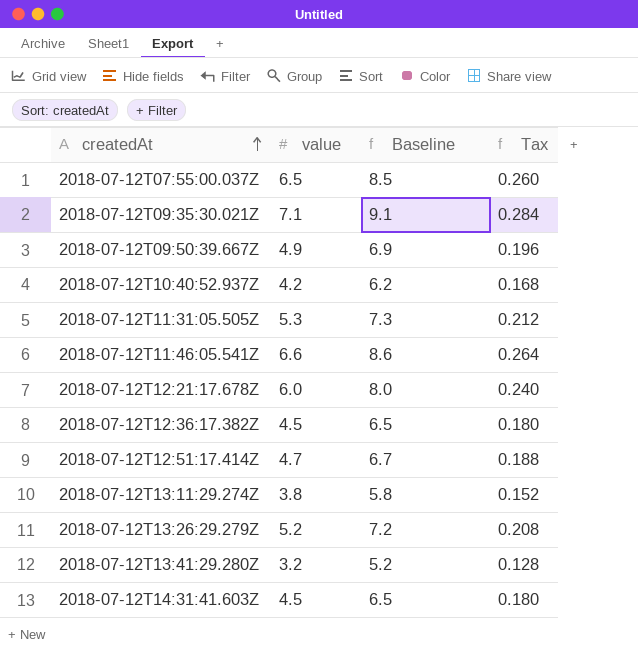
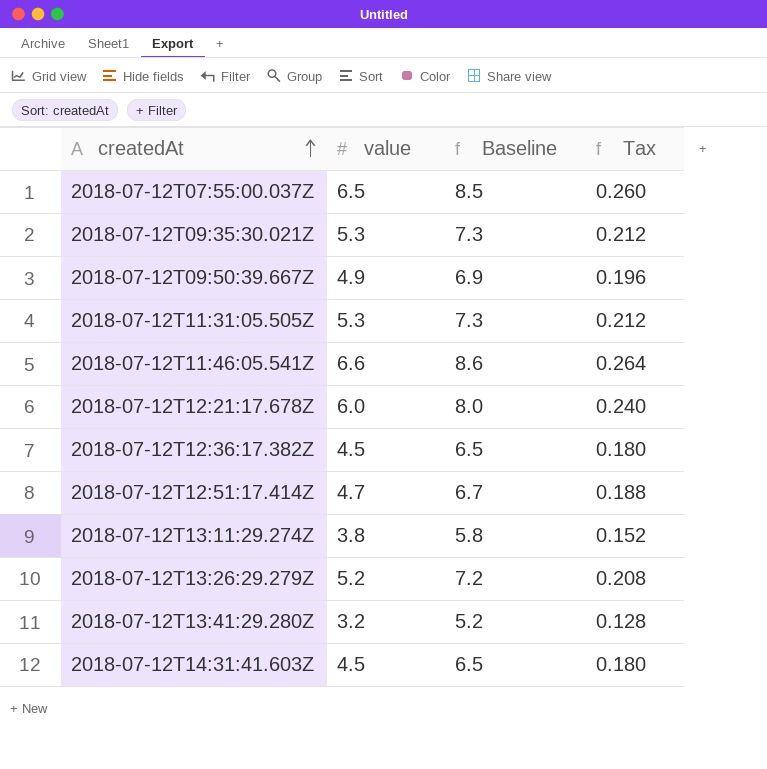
row 2018-07-12T10:40:52.937Z: 4.2 | 6.2 | 0.168 -> none
2018-07-12T09:35:30.021Z | value: 7.1 -> 5.3
2018-07-12T09:35:30.021Z | Baseline: 9.1 -> 7.3
2018-07-12T09:35:30.021Z | Tax: 0.284 -> 0.212

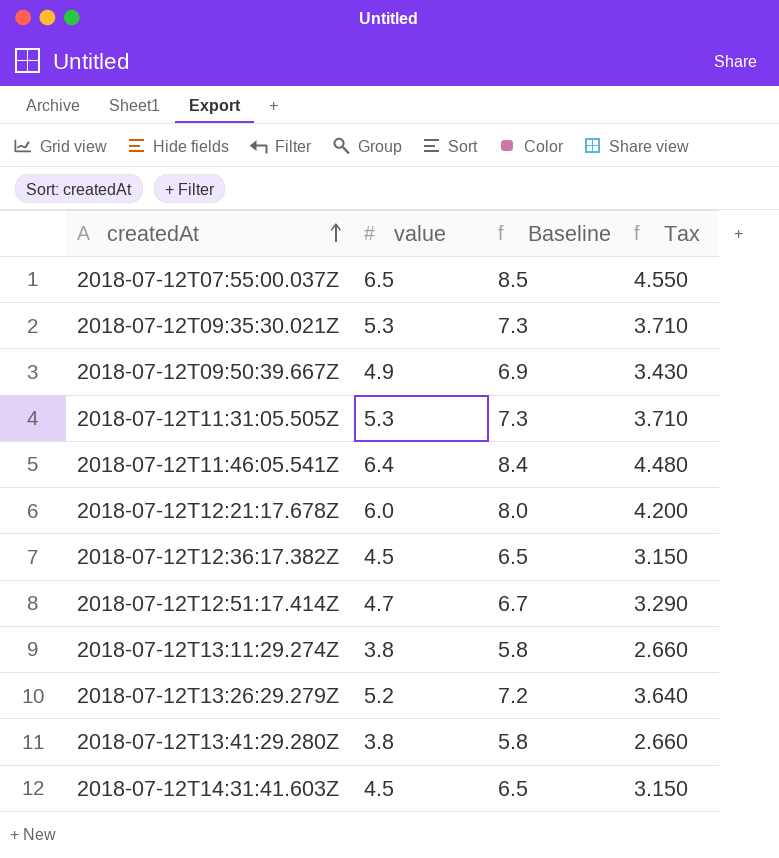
column Tax | formula: [value] * 0.04 -> [value] * 0.7
2018-07-12T11:46:05.541Z | value: 6.6 -> 6.4
2018-07-12T11:46:05.541Z | Baseline: 8.6 -> 8.4
2018-07-12T13:41:29.280Z | value: 3.2 -> 3.8
2018-07-12T13:41:29.280Z | Baseline: 5.2 -> 5.8

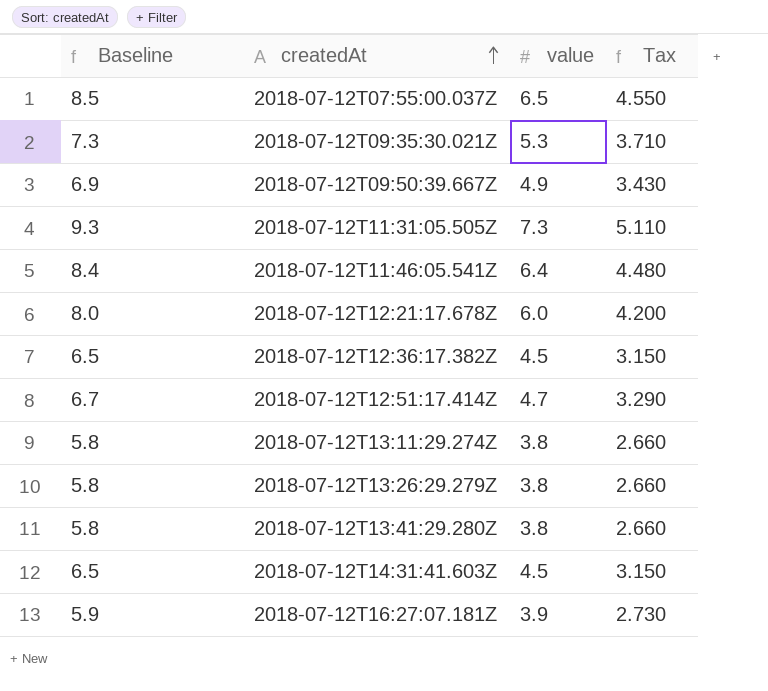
column Baseline | position: 3 -> 1
2018-07-12T11:31:05.505Z | Baseline: 7.3 -> 9.3
2018-07-12T11:31:05.505Z | value: 5.3 -> 7.3
2018-07-12T11:31:05.505Z | Tax: 3.710 -> 5.110
2018-07-12T13:26:29.279Z | Baseline: 7.2 -> 5.8
2018-07-12T13:26:29.279Z | value: 5.2 -> 3.8
2018-07-12T13:26:29.279Z | Tax: 3.640 -> 2.660
row 2018-07-12T16:27:07.181Z: none -> 5.9 | 3.9 | 2.730

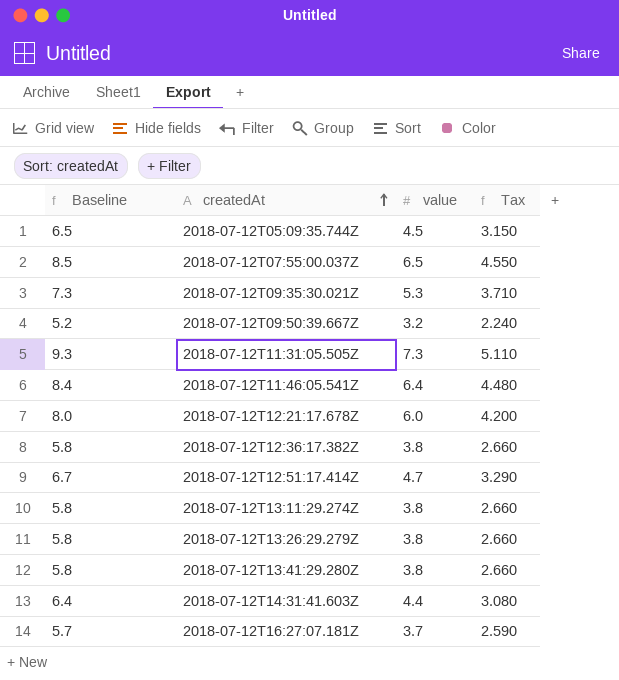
row 2018-07-12T05:09:35.744Z: none -> 6.5 | 4.5 | 3.150
2018-07-12T09:50:39.667Z | Baseline: 6.9 -> 5.2
2018-07-12T09:50:39.667Z | value: 4.9 -> 3.2
2018-07-12T09:50:39.667Z | Tax: 3.430 -> 2.240
2018-07-12T12:36:17.382Z | Baseline: 6.5 -> 5.8
2018-07-12T12:36:17.382Z | value: 4.5 -> 3.8
2018-07-12T12:36:17.382Z | Tax: 3.150 -> 2.660
2018-07-12T14:31:41.603Z | Baseline: 6.5 -> 6.4
2018-07-12T14:31:41.603Z | value: 4.5 -> 4.4
2018-07-12T14:31:41.603Z | Tax: 3.150 -> 3.080
2018-07-12T16:27:07.181Z | Baseline: 5.9 -> 5.7
2018-07-12T16:27:07.181Z | value: 3.9 -> 3.7
2018-07-12T16:27:07.181Z | Tax: 2.730 -> 2.590

